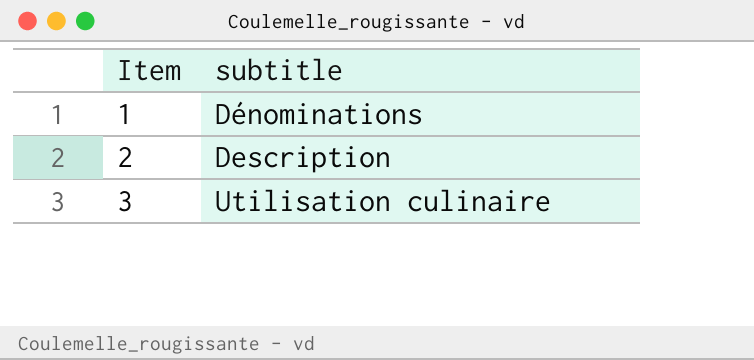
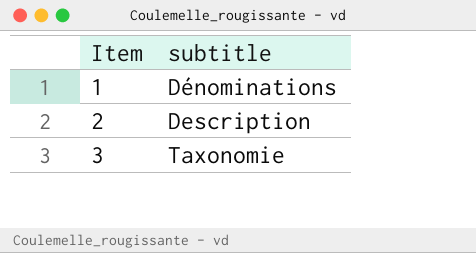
3 | subtitle: Utilisation culinaire -> Taxonomie

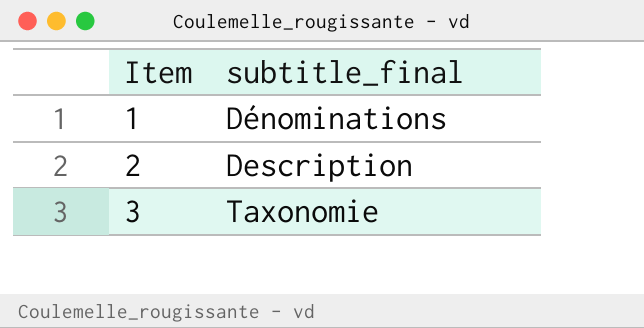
column name: subtitle -> subtitle_final

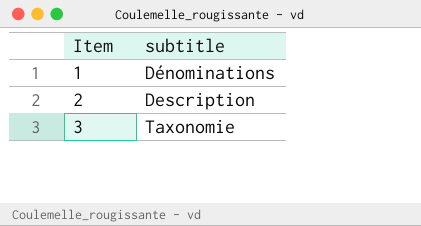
column name: subtitle_final -> subtitle

